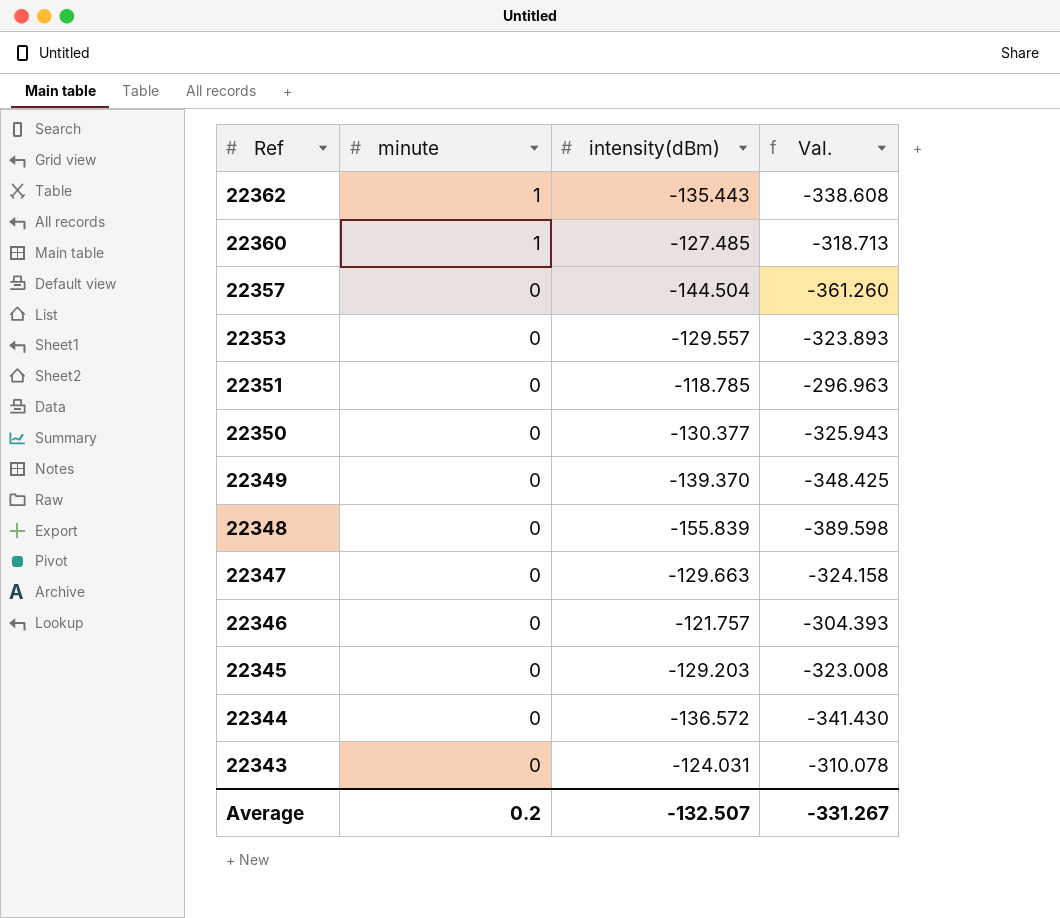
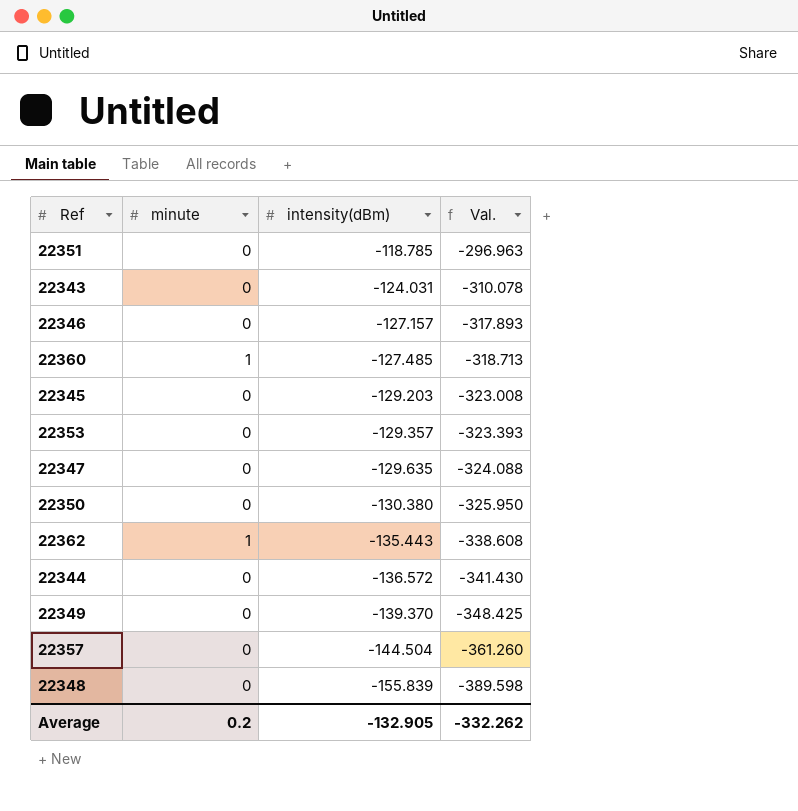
row order: Ref descending -> intensity(dBm) descending
22346 | intensity(dBm): -121.757 -> -127.157
22346 | Val.: -304.393 -> -317.893
22353 | intensity(dBm): -129.557 -> -129.357
22353 | Val.: -323.893 -> -323.393
22347 | intensity(dBm): -129.663 -> -129.635
22347 | Val.: -324.158 -> -324.088
22350 | intensity(dBm): -130.377 -> -130.380
22350 | Val.: -325.943 -> -325.950
Average | intensity(dBm): -132.507 -> -132.905
Average | Val.: -331.267 -> -332.262

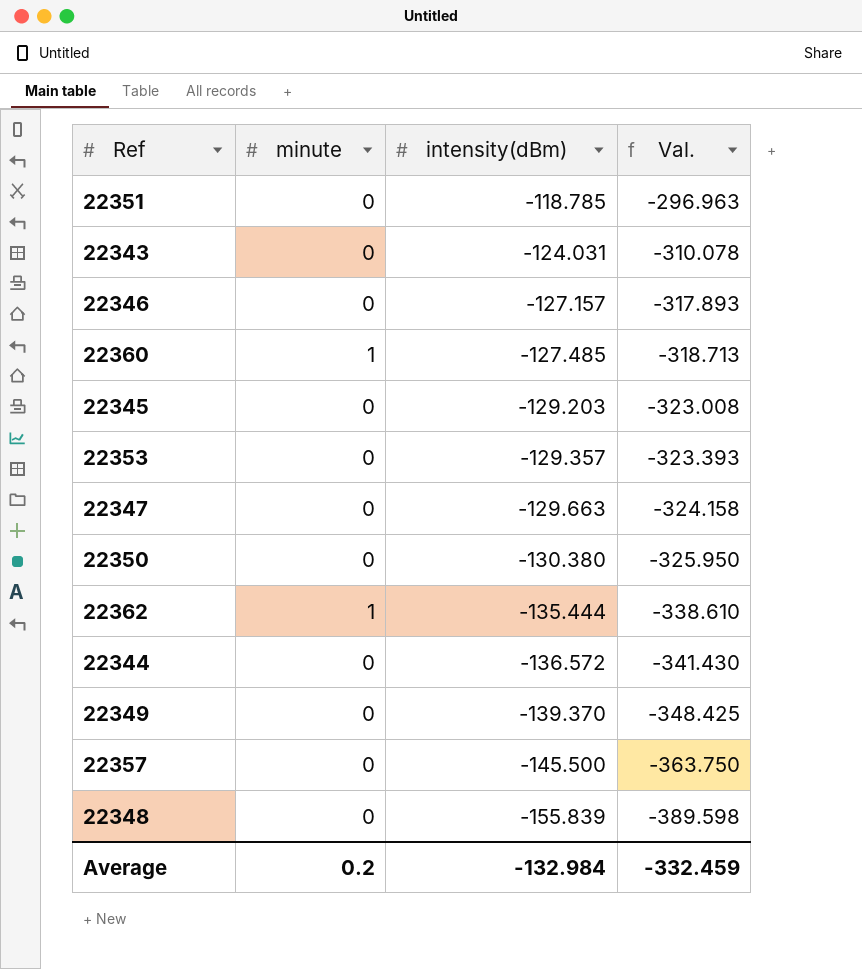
22347 | intensity(dBm): -129.635 -> -129.663
22347 | Val.: -324.088 -> -324.158
22362 | intensity(dBm): -135.443 -> -135.444
22362 | Val.: -338.608 -> -338.610
22357 | intensity(dBm): -144.504 -> -145.500
22357 | Val.: -361.260 -> -363.750
Average | intensity(dBm): -132.905 -> -132.984
Average | Val.: -332.262 -> -332.459

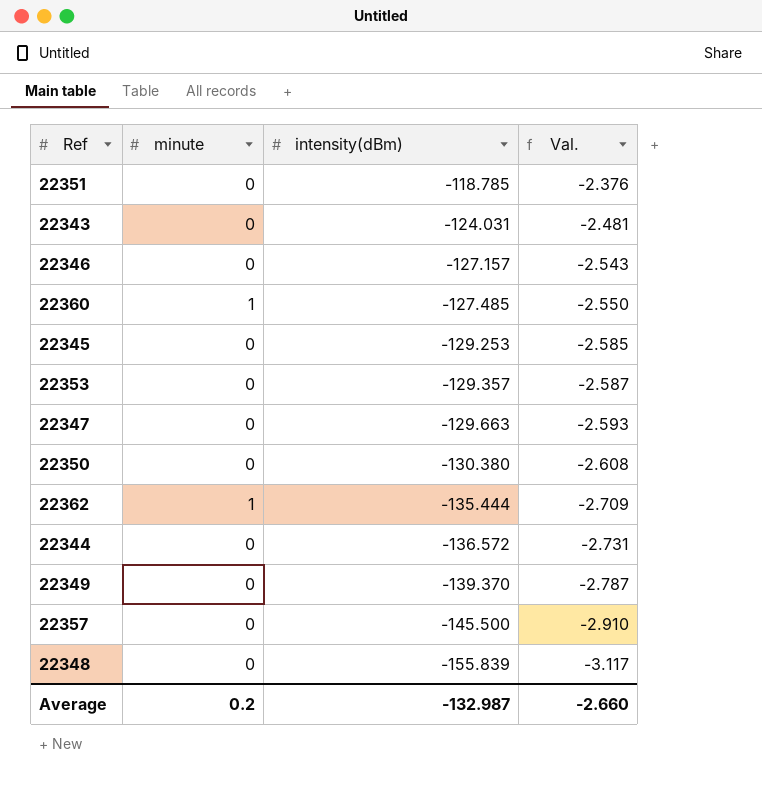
column Val. | formula: [intensity(dBm)] * 2.5 -> [intensity(dBm)] * 0.02
22345 | intensity(dBm): -129.203 -> -129.253
Average | intensity(dBm): -132.984 -> -132.987
Average | Val.: -332.459 -> -2.660

